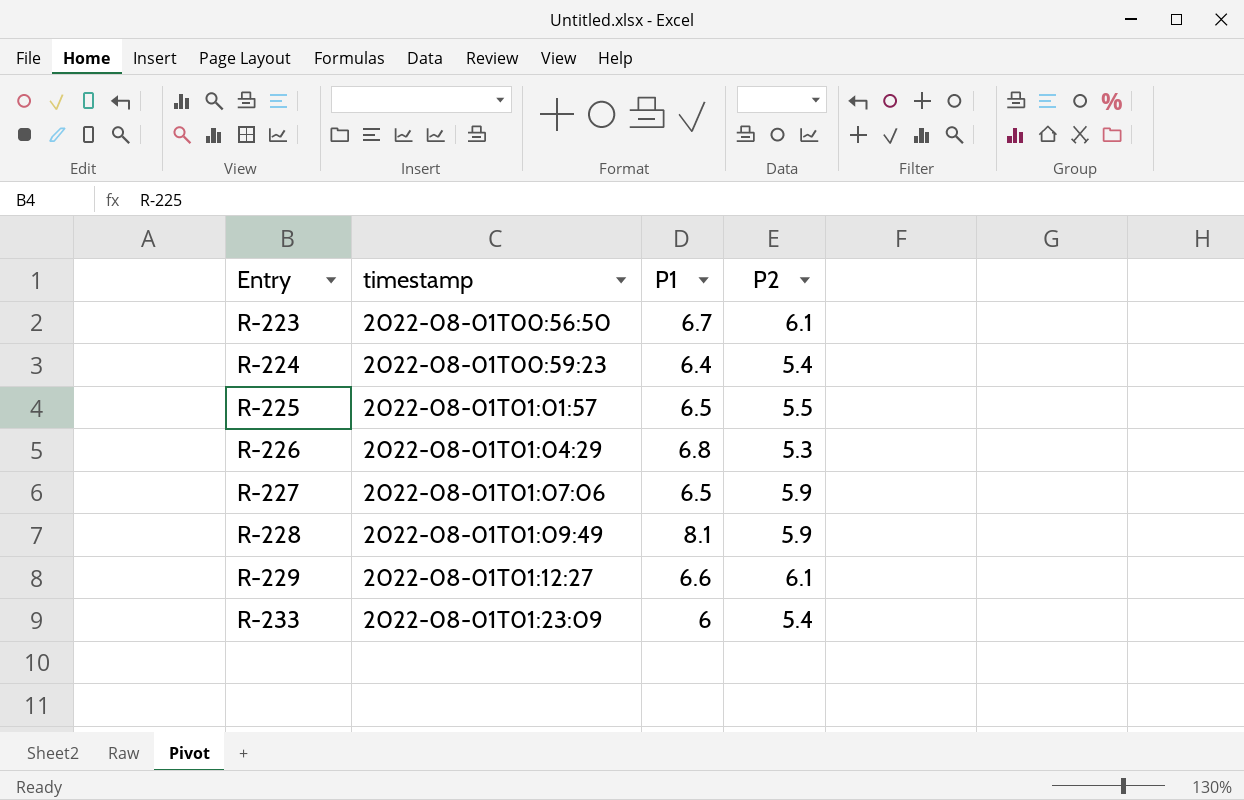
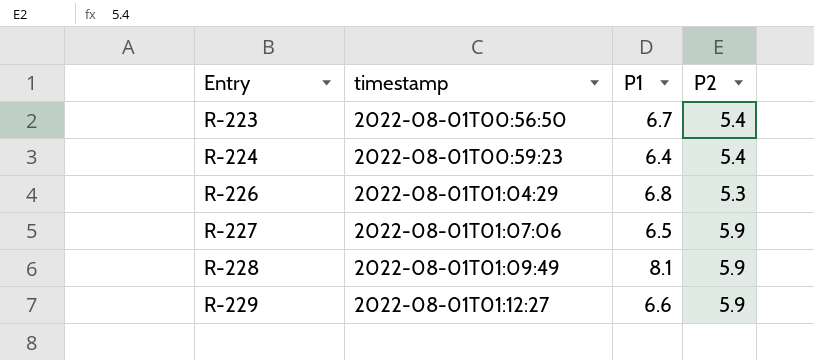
row R-225: 2022-08-01T01:01:57 | 6.5 | 5.5 -> none
row R-233: 2022-08-01T01:23:09 | 6 | 5.4 -> none
R-223 | P2: 6.1 -> 5.4
R-229 | P2: 6.1 -> 5.9

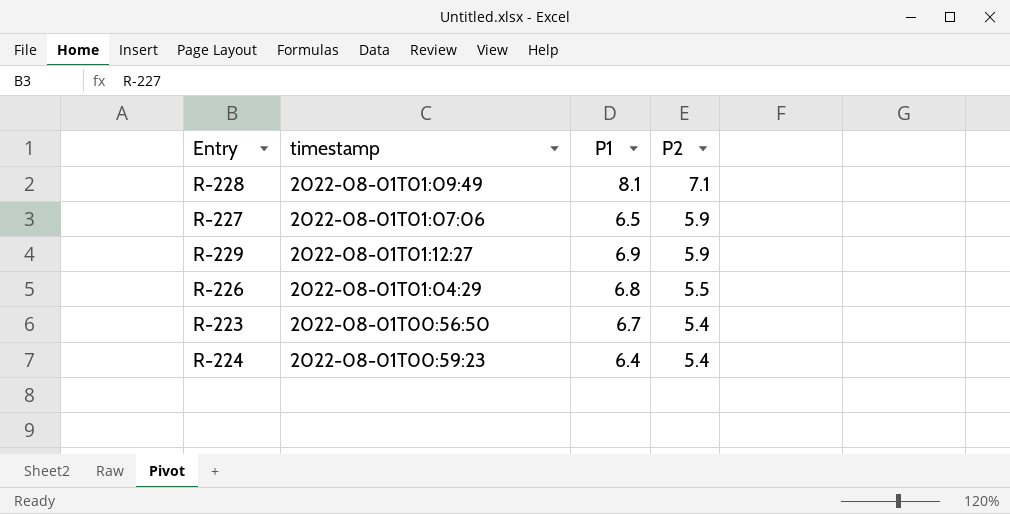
row order: Entry ascending -> P2 descending
R-228 | P2: 5.9 -> 7.1
R-229 | P1: 6.6 -> 6.9
R-226 | P2: 5.3 -> 5.5

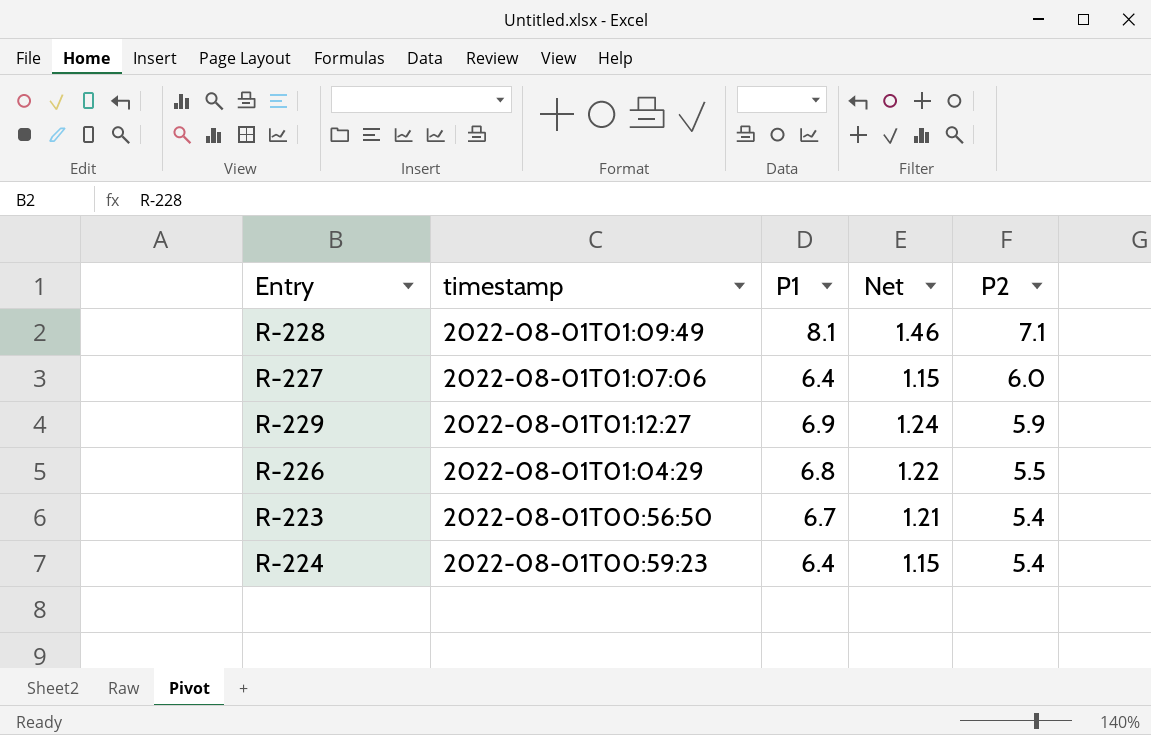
column Net | formula: none -> [P1] * 0.18
R-227 | P1: 6.5 -> 6.4
R-227 | P2: 5.9 -> 6.0

